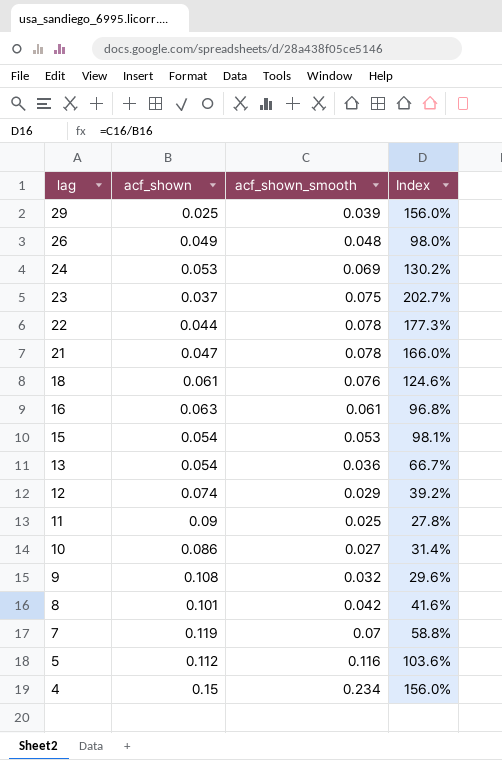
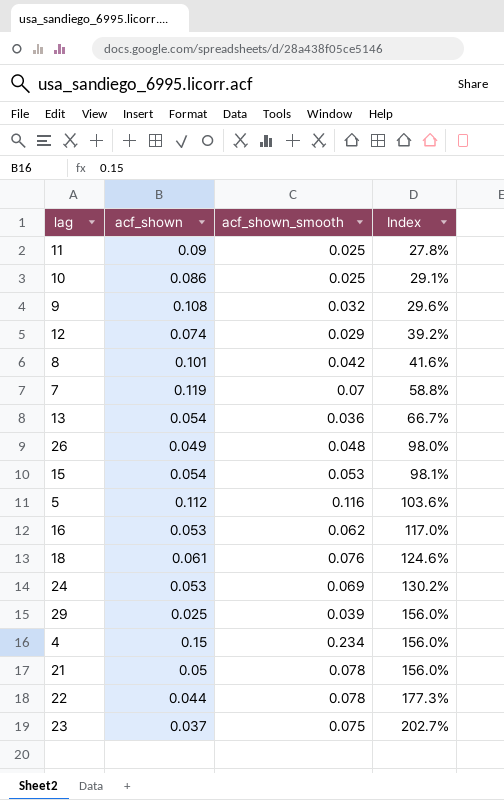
row order: lag descending -> Index ascending
10 | acf_shown_smooth: 0.027 -> 0.025
10 | Index: 31.4% -> 29.1%
16 | acf_shown: 0.063 -> 0.053
16 | acf_shown_smooth: 0.061 -> 0.062
16 | Index: 96.8% -> 117.0%
21 | acf_shown: 0.047 -> 0.05
21 | Index: 166.0% -> 156.0%

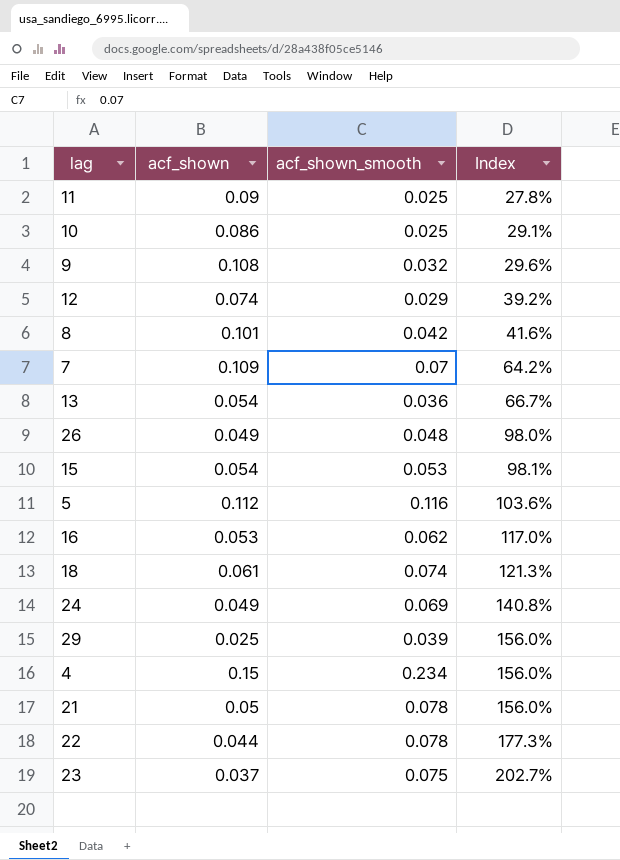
7 | acf_shown: 0.119 -> 0.109
7 | Index: 58.8% -> 64.2%
18 | acf_shown_smooth: 0.076 -> 0.074
18 | Index: 124.6% -> 121.3%
24 | acf_shown: 0.053 -> 0.049
24 | Index: 130.2% -> 140.8%

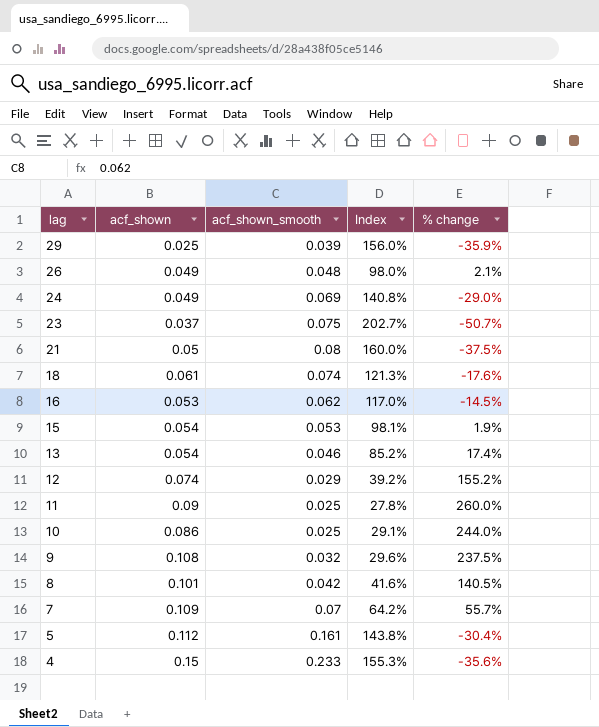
row order: Index ascending -> lag descending
column % change | formula: none -> ([acf_shown] - [acf_shown_smooth]) / [acf_shown_smooth]
row 22: 0.044 | 0.078 | 177.3% -> none
21 | acf_shown_smooth: 0.078 -> 0.08
21 | Index: 156.0% -> 160.0%
13 | acf_shown_smooth: 0.036 -> 0.046
13 | Index: 66.7% -> 85.2%
5 | acf_shown_smooth: 0.116 -> 0.161
5 | Index: 103.6% -> 143.8%
4 | acf_shown_smooth: 0.234 -> 0.233
4 | Index: 156.0% -> 155.3%

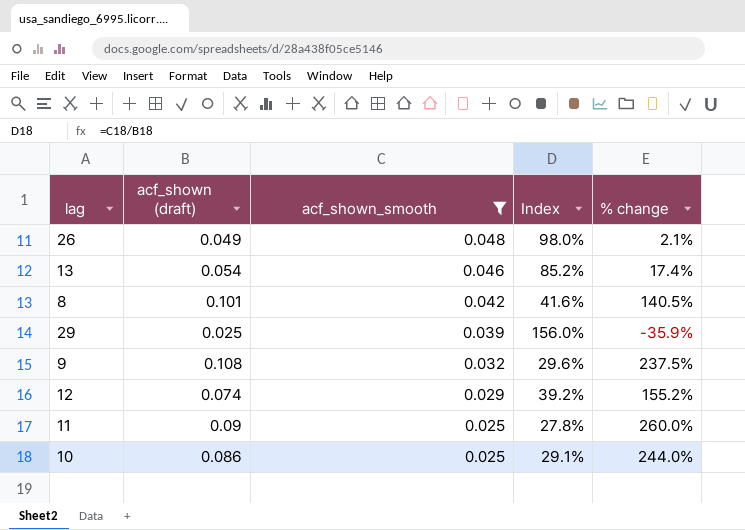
filter: none -> acf_shown_smooth <= 0.048
row order: lag descending -> acf_shown_smooth descending
column name: acf_shown -> acf_shown (draft)

